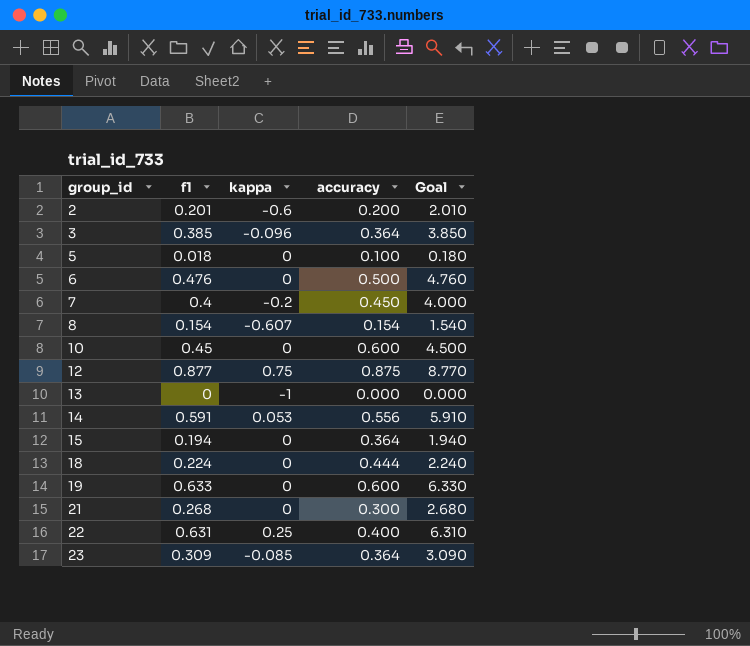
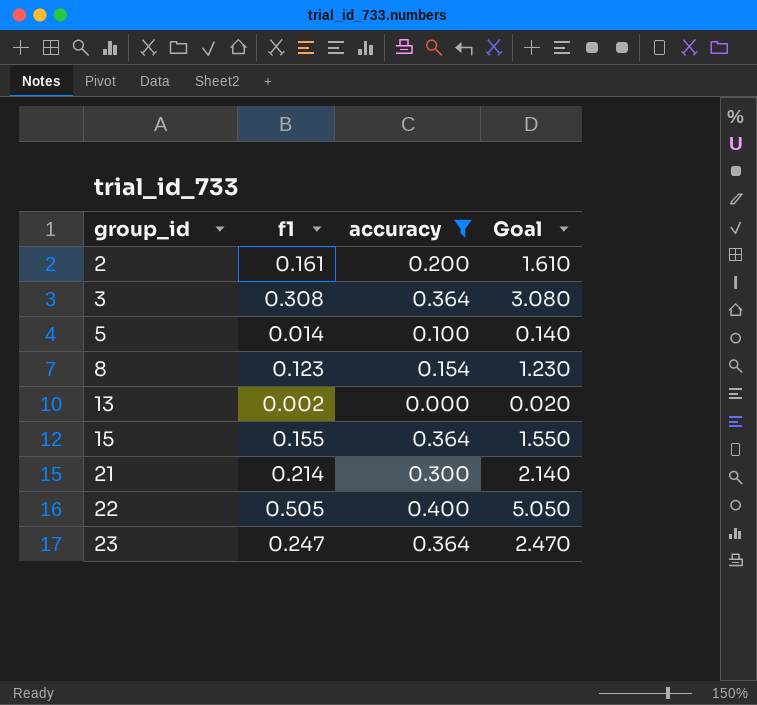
filter: none -> accuracy <= 0.400
column kappa | position: 3 -> none
2 | f1: 0.201 -> 0.161
2 | Goal: 2.010 -> 1.610
3 | f1: 0.385 -> 0.308
3 | Goal: 3.850 -> 3.080
5 | f1: 0.018 -> 0.014
5 | Goal: 0.180 -> 0.140
8 | f1: 0.154 -> 0.123
8 | Goal: 1.540 -> 1.230
13 | f1: 0 -> 0.002
13 | Goal: 0.000 -> 0.020
15 | f1: 0.194 -> 0.155
15 | Goal: 1.940 -> 1.550
21 | f1: 0.268 -> 0.214
21 | Goal: 2.680 -> 2.140
22 | f1: 0.631 -> 0.505
22 | Goal: 6.310 -> 5.050
23 | f1: 0.309 -> 0.247
23 | Goal: 3.090 -> 2.470

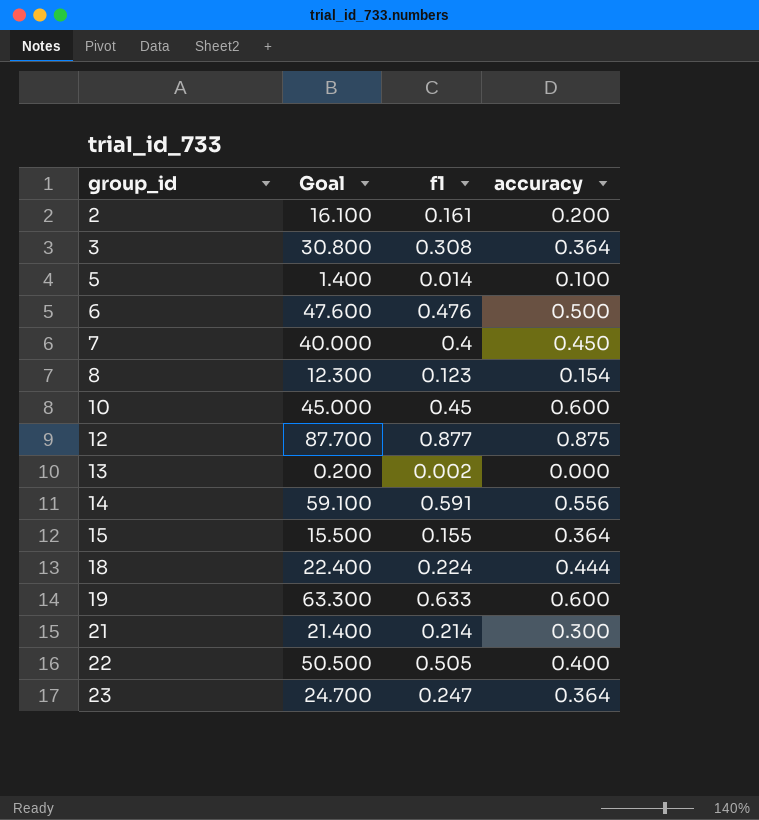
filter: accuracy <= 0.400 -> none
column Goal | formula: [f1] * 10 -> [f1] * 100
column Goal | position: 4 -> 2

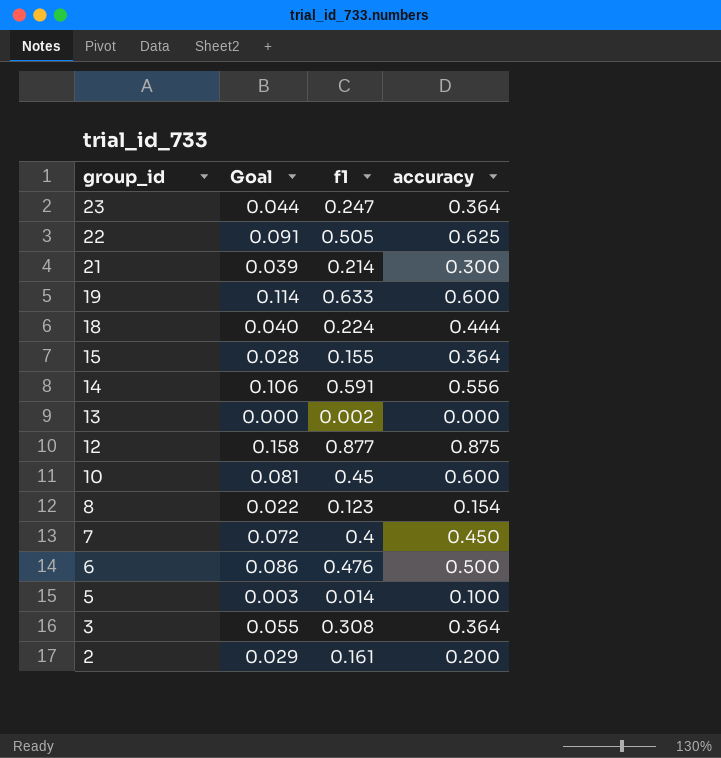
row order: group_id ascending -> group_id descending
column Goal | formula: [f1] * 100 -> [f1] * 0.18
22 | accuracy: 0.400 -> 0.625

